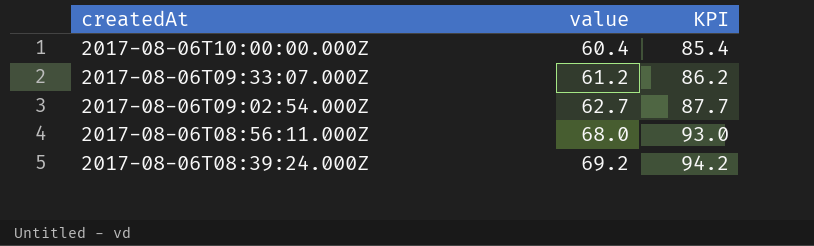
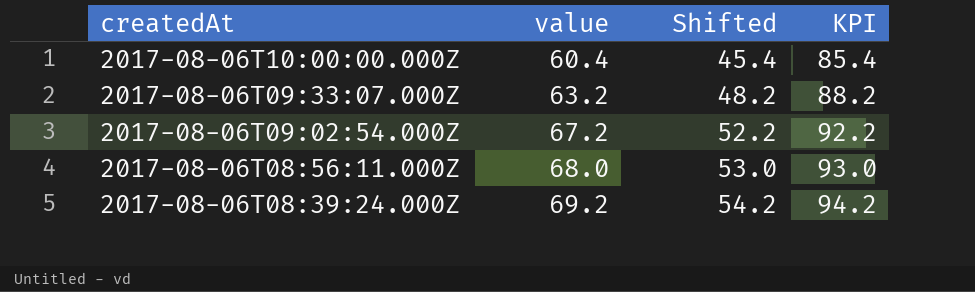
column Shifted | formula: none -> [value] - 15
2017-08-06T09:33:07.000Z | value: 61.2 -> 63.2
2017-08-06T09:33:07.000Z | KPI: 86.2 -> 88.2
2017-08-06T09:02:54.000Z | value: 62.7 -> 67.2
2017-08-06T09:02:54.000Z | KPI: 87.7 -> 92.2

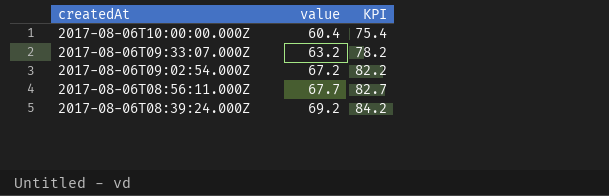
column Shifted | formula: [value] - 15 -> none
column KPI | formula: [value] + 25 -> [value] + 15
2017-08-06T08:56:11.000Z | value: 68.0 -> 67.7

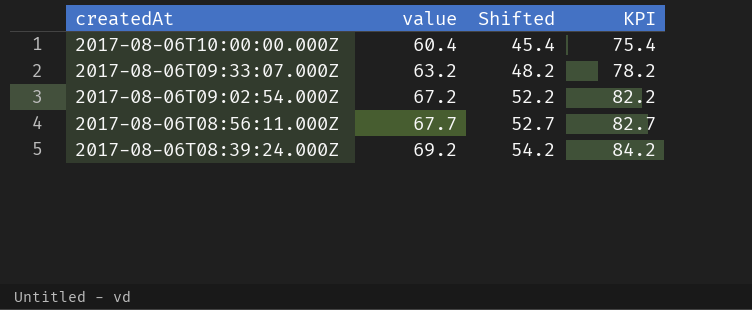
column Shifted | formula: none -> [value] - 15

